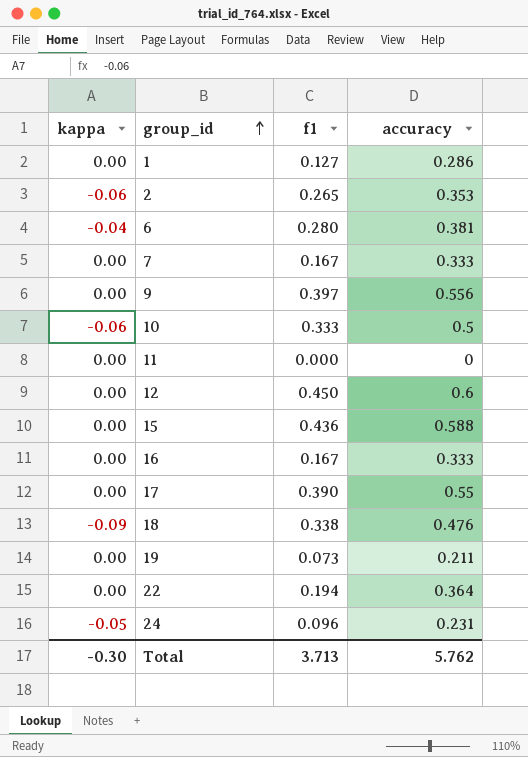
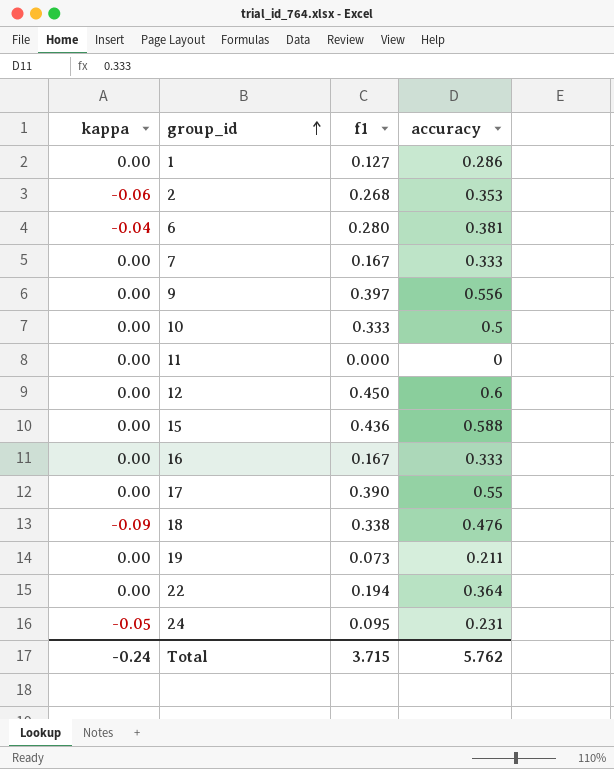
2 | f1: 0.265 -> 0.268
10 | kappa: -0.06 -> 0.00
24 | f1: 0.096 -> 0.095
Total | kappa: -0.30 -> -0.24
Total | f1: 3.713 -> 3.715

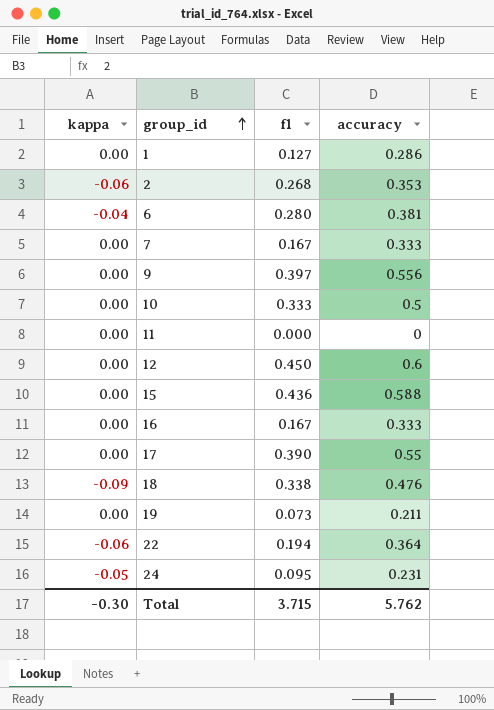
22 | kappa: 0.00 -> -0.06
Total | kappa: -0.24 -> -0.30

